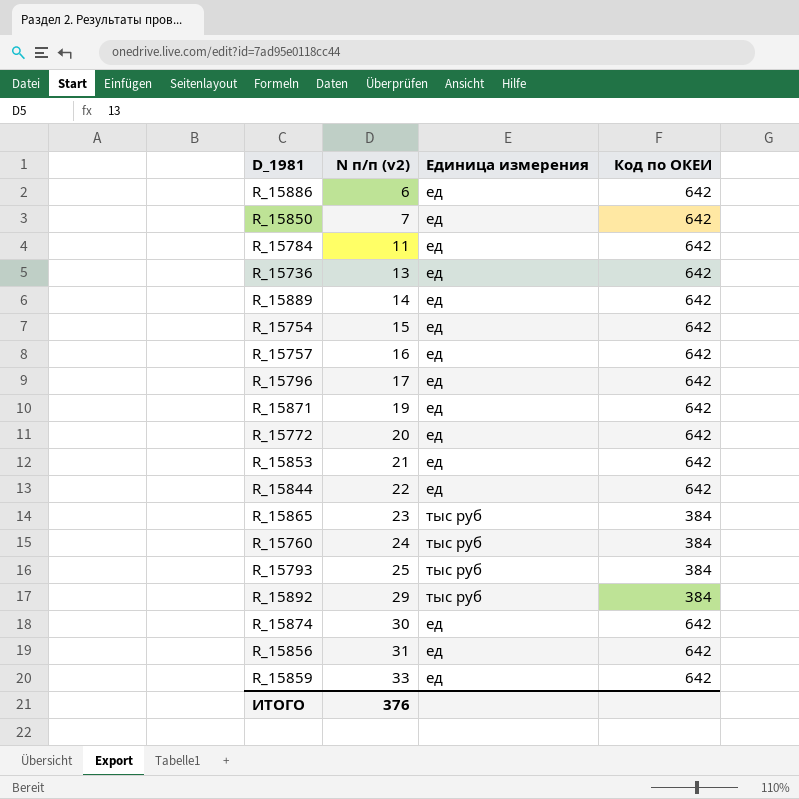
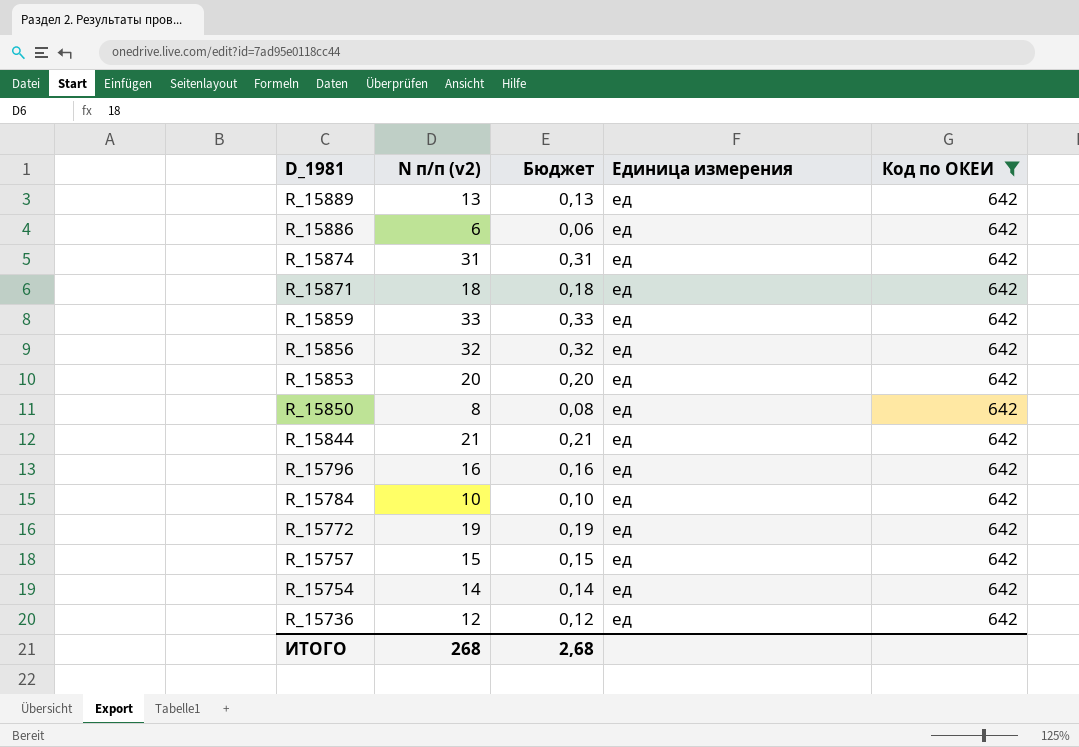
filter: none -> Код по ОКЕИ = 642
row order: N п/п (v2) ascending -> D_1981 descending
column Бюджет | formula: none -> [N п/п (v2)] * 0,01
R_15889 | N п/п (v2): 14 -> 13
R_15874 | N п/п (v2): 30 -> 31
R_15871 | N п/п (v2): 19 -> 18
R_15856 | N п/п (v2): 31 -> 32
R_15853 | N п/п (v2): 21 -> 20
R_15850 | N п/п (v2): 7 -> 8
R_15844 | N п/п (v2): 22 -> 21
R_15796 | N п/п (v2): 17 -> 16
R_15784 | N п/п (v2): 11 -> 10
R_15772 | N п/п (v2): 20 -> 19
R_15757 | N п/п (v2): 16 -> 15
R_15754 | N п/п (v2): 15 -> 14
R_15736 | N п/п (v2): 13 -> 12
ИТОГО | N п/п (v2): 376 -> 268

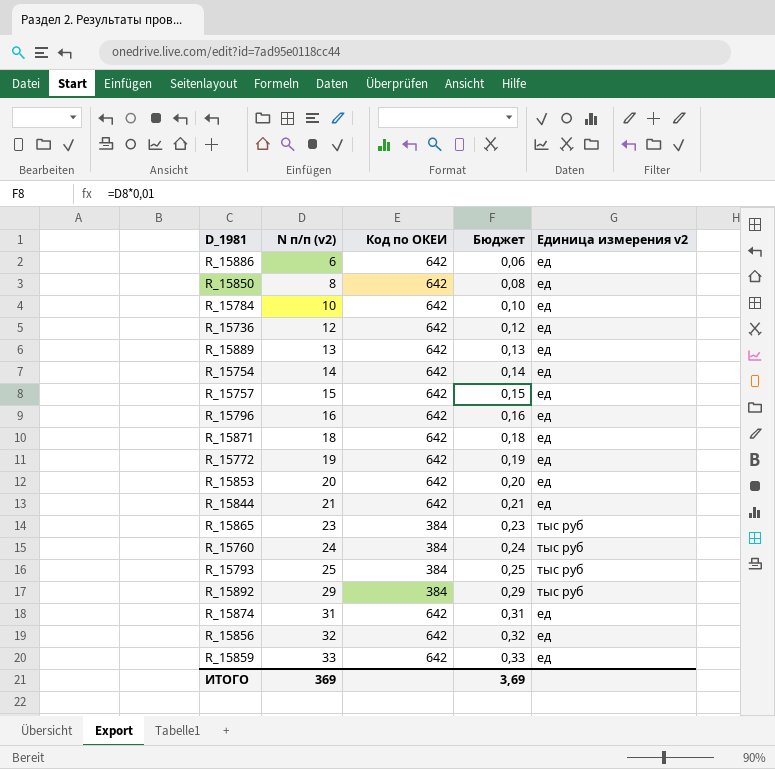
filter: Код по ОКЕИ = 642 -> none
row order: D_1981 descending -> N п/п (v2) ascending
column Код по ОКЕИ | position: 5 -> 3
column name: Единица измерения -> Единица измерения v2
ИТОГО | N п/п (v2): 268 -> 369
ИТОГО | Бюджет: 2,68 -> 3,69

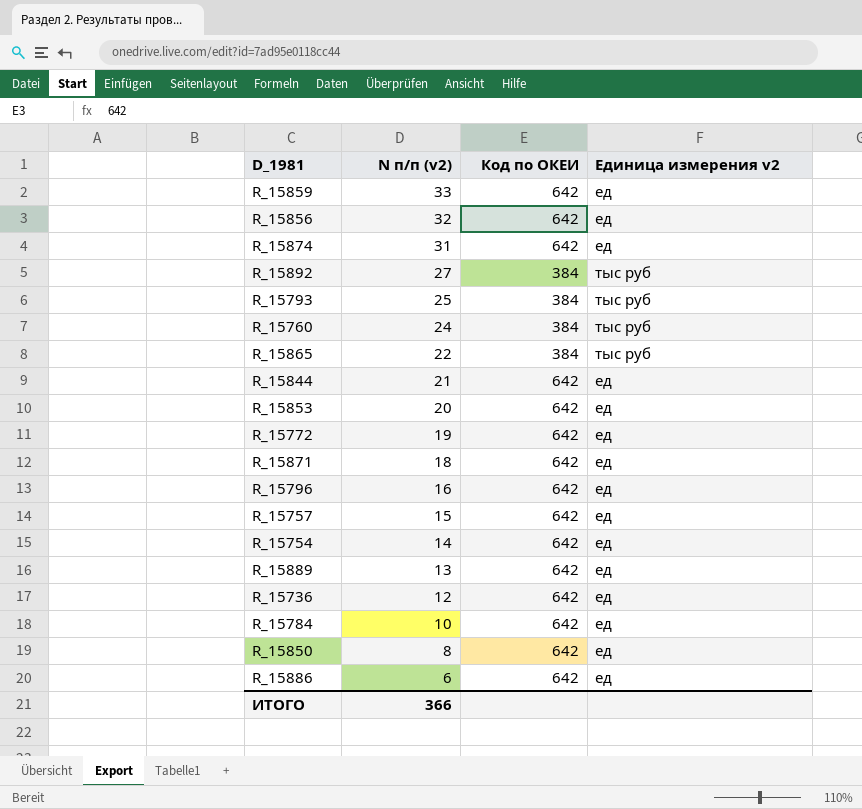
row order: N п/п (v2) ascending -> N п/п (v2) descending
column Бюджет | formula: [N п/п (v2)] * 0,01 -> none
R_15892 | N п/п (v2): 29 -> 27
R_15865 | N п/п (v2): 23 -> 22
ИТОГО | N п/п (v2): 369 -> 366

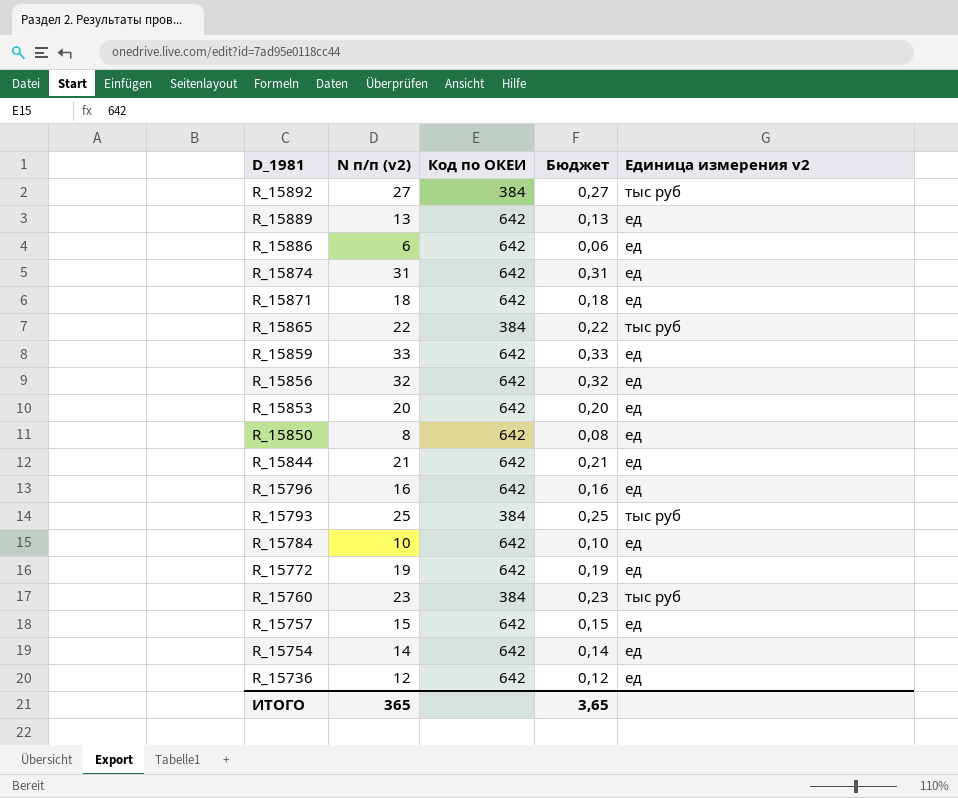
row order: N п/п (v2) descending -> D_1981 descending
column Бюджет | formula: none -> [N п/п (v2)] * 0,01
R_15760 | N п/п (v2): 24 -> 23
ИТОГО | N п/п (v2): 366 -> 365

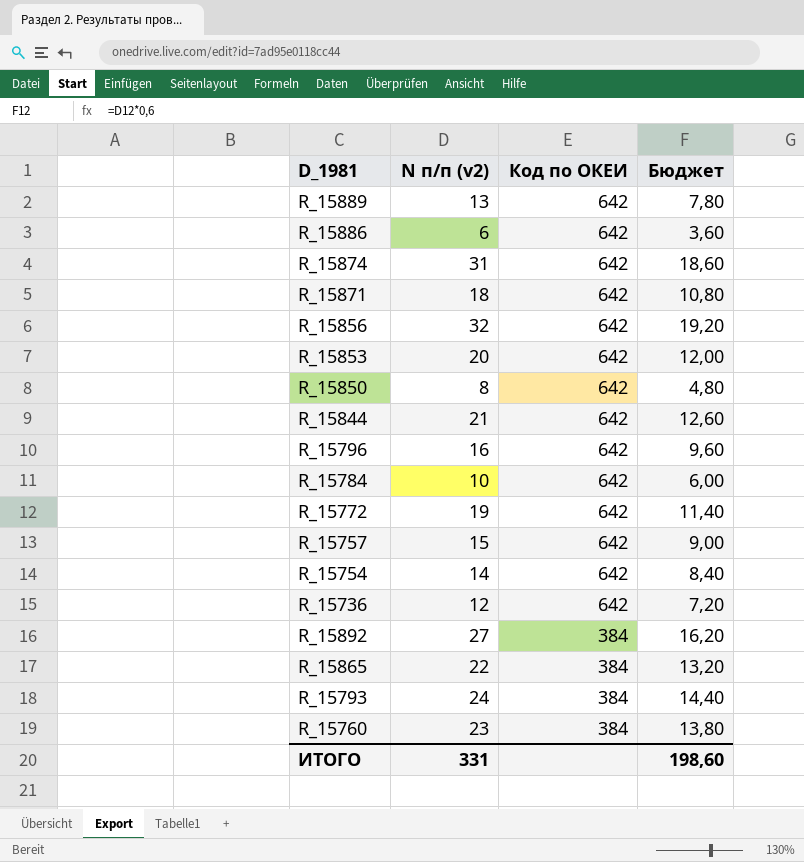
row order: D_1981 descending -> Код по ОКЕИ descending
column Единица измерения v2 | position: 5 -> none
column Бюджет | formula: [N п/п (v2)] * 0,01 -> [N п/п (v2)] * 0,6
row R_15859: 33 | 642 | 0,33 | ед -> none
R_15793 | N п/п (v2): 25 -> 24
ИТОГО | N п/п (v2): 365 -> 331
ИТОГО | Бюджет: 3,65 -> 198,60

